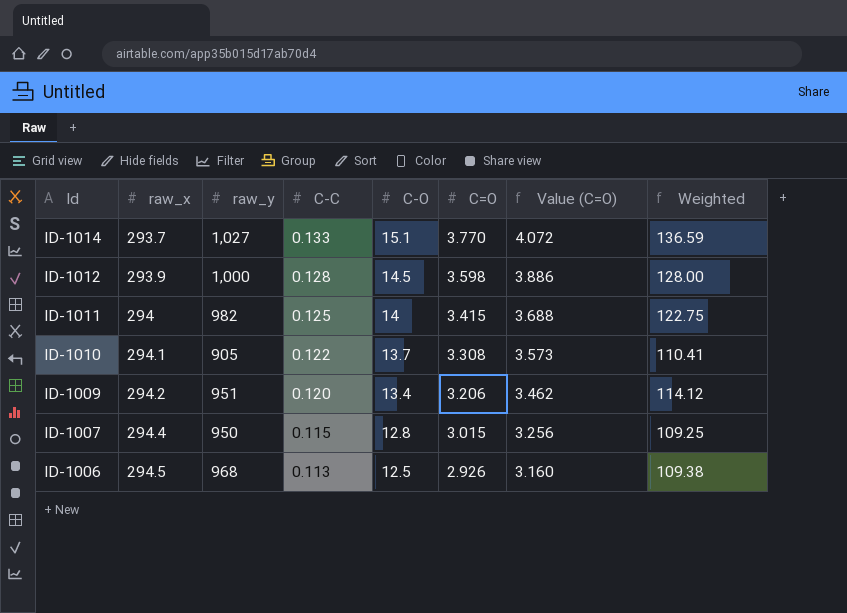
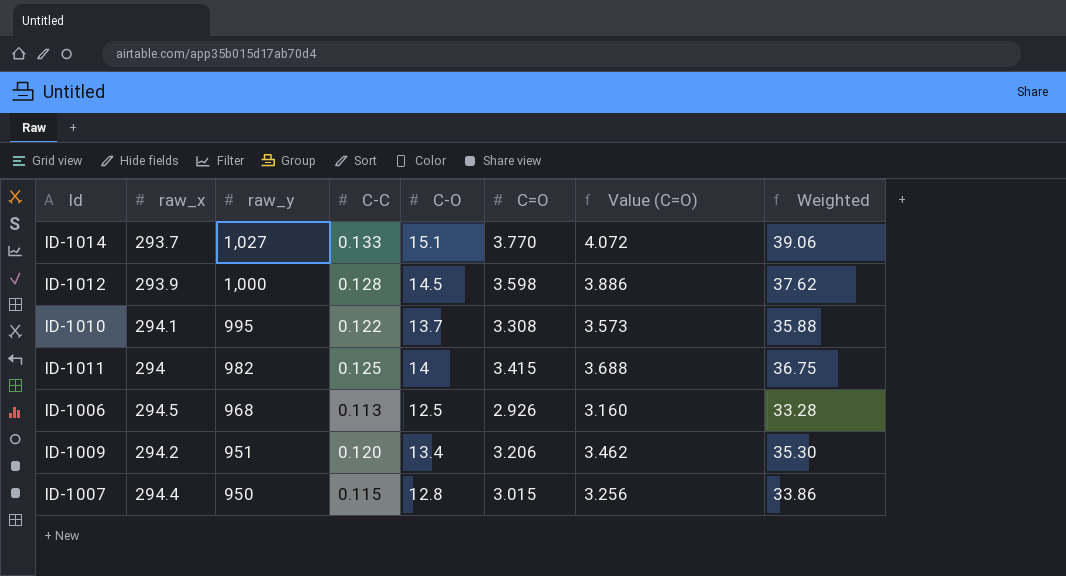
row order: Id descending -> raw_y descending
column Weighted | formula: [raw_y] * [C-C] -> [raw_x] * [C-C]
ID-1010 | raw_y: 905 -> 995

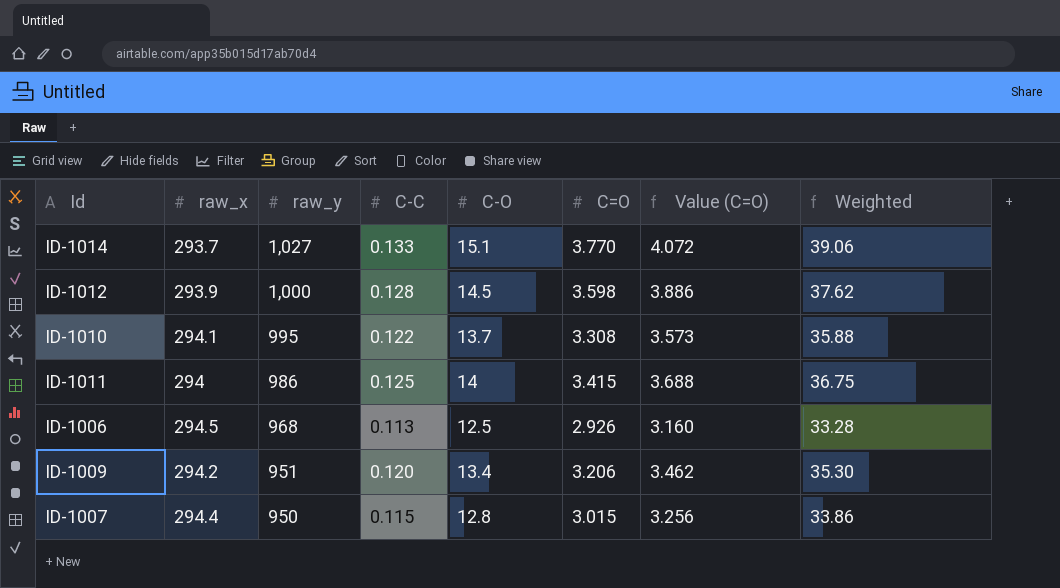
ID-1011 | raw_y: 982 -> 986

